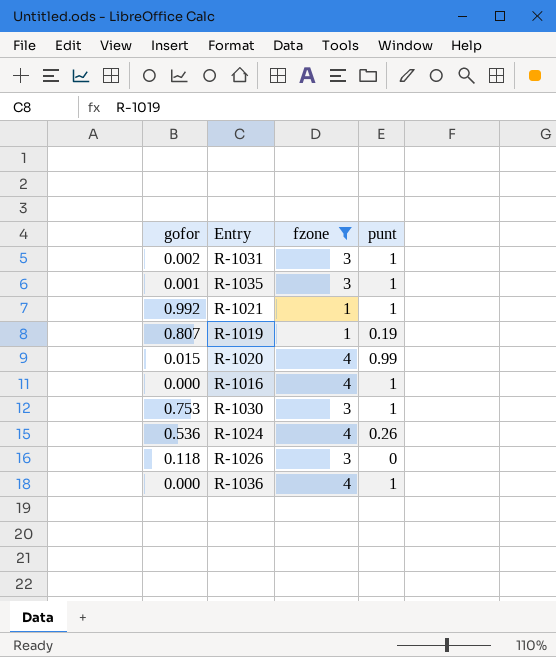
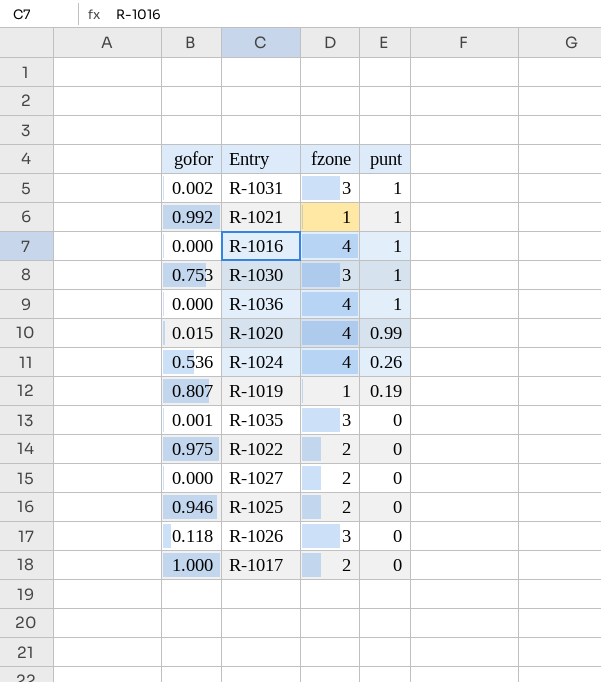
filter: fzone != 2 -> none
row order: none -> punt descending
R-1035 | punt: 1 -> 0

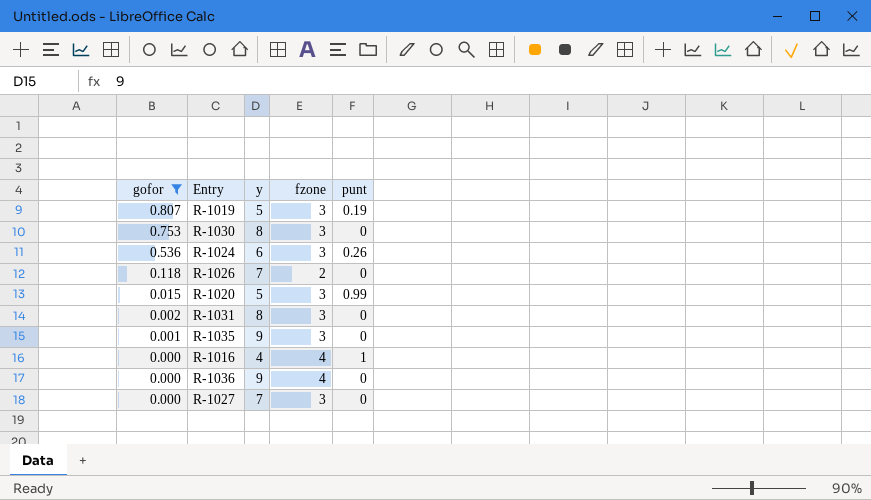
filter: none -> gofor <= 0.807
row order: punt descending -> gofor descending
column y | position: none -> 3
R-1019 | fzone: 1 -> 3
R-1030 | punt: 1 -> 0
R-1024 | fzone: 4 -> 3
R-1026 | fzone: 3 -> 2
R-1020 | fzone: 4 -> 3
R-1031 | punt: 1 -> 0
R-1036 | punt: 1 -> 0
R-1027 | fzone: 2 -> 3

